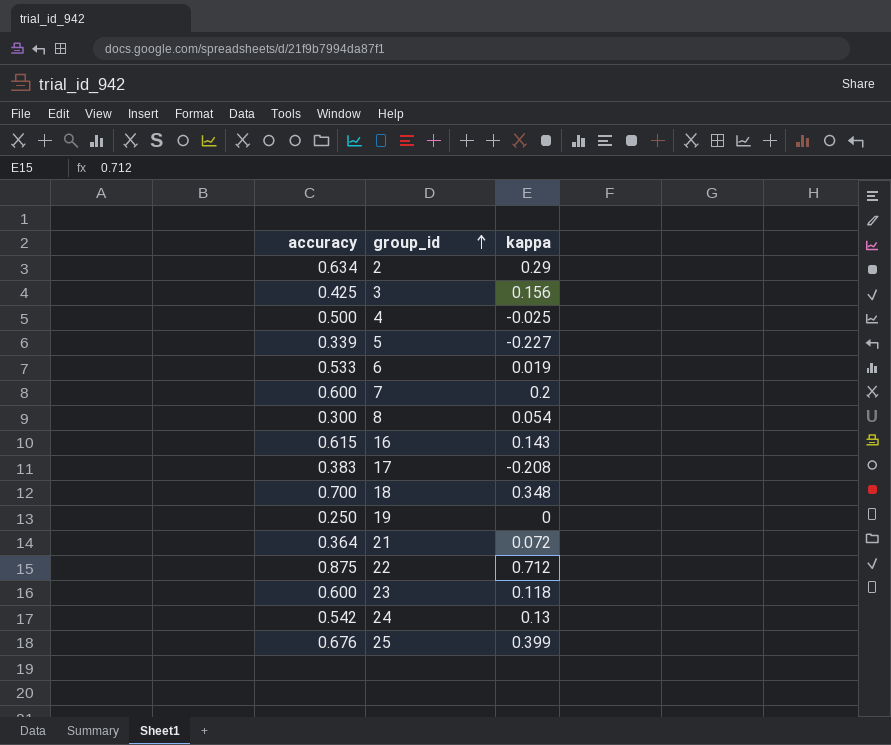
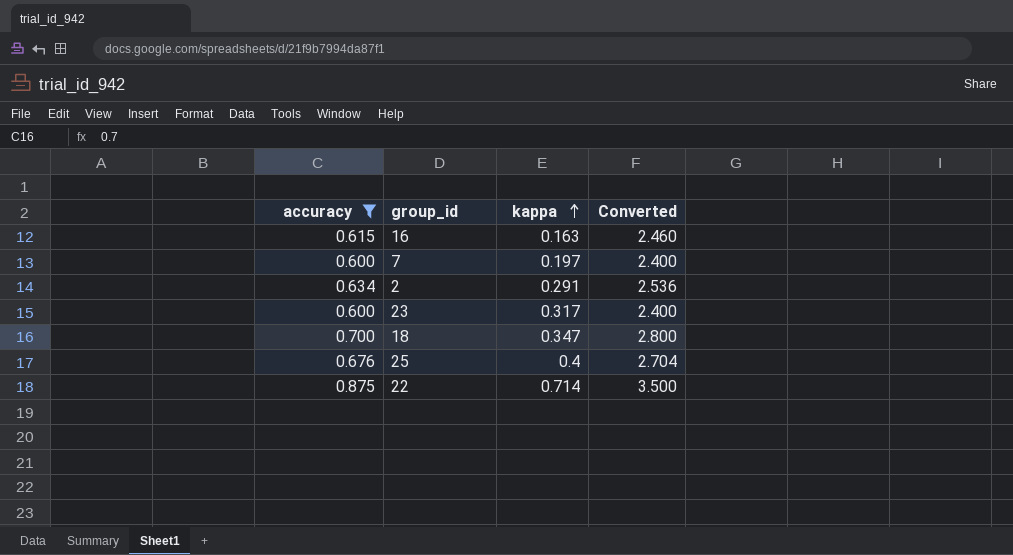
filter: none -> accuracy >= 0.600
row order: group_id ascending -> kappa ascending
column Converted | formula: none -> [accuracy] * 4
16 | kappa: 0.143 -> 0.163
7 | kappa: 0.2 -> 0.197
2 | kappa: 0.29 -> 0.291
23 | kappa: 0.118 -> 0.317
18 | kappa: 0.348 -> 0.347
25 | kappa: 0.399 -> 0.4
22 | kappa: 0.712 -> 0.714

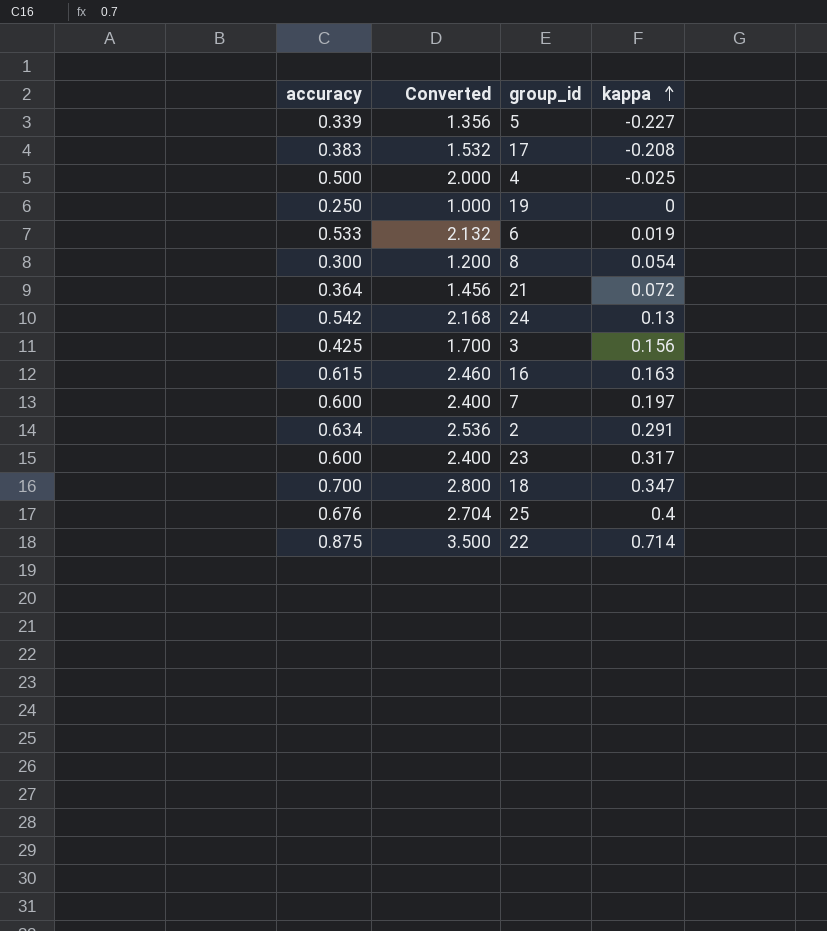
filter: accuracy >= 0.600 -> none
column Converted | position: 4 -> 2

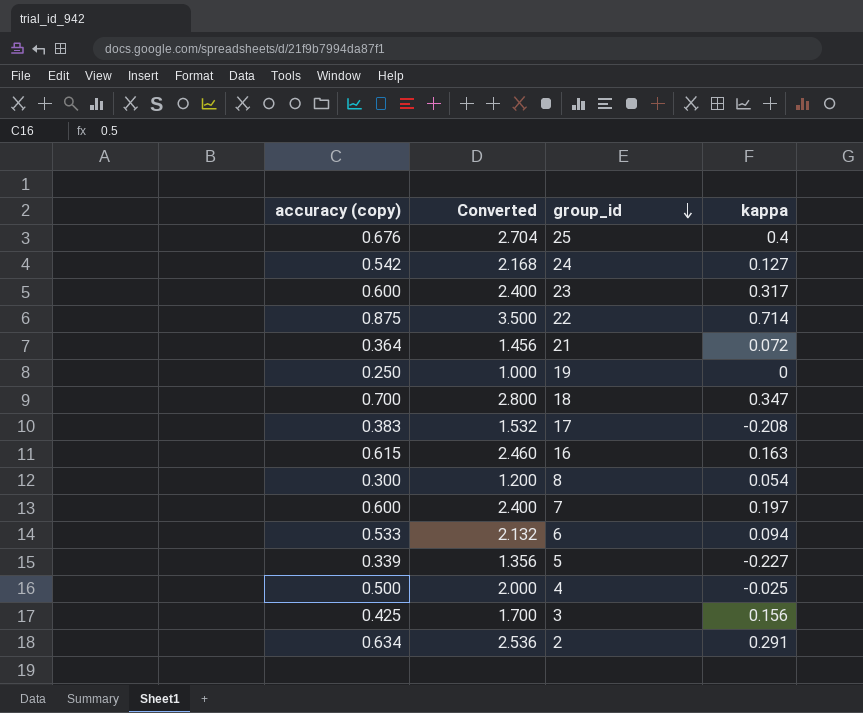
row order: kappa ascending -> group_id descending
column name: accuracy -> accuracy (copy)
24 | kappa: 0.13 -> 0.127
6 | kappa: 0.019 -> 0.094

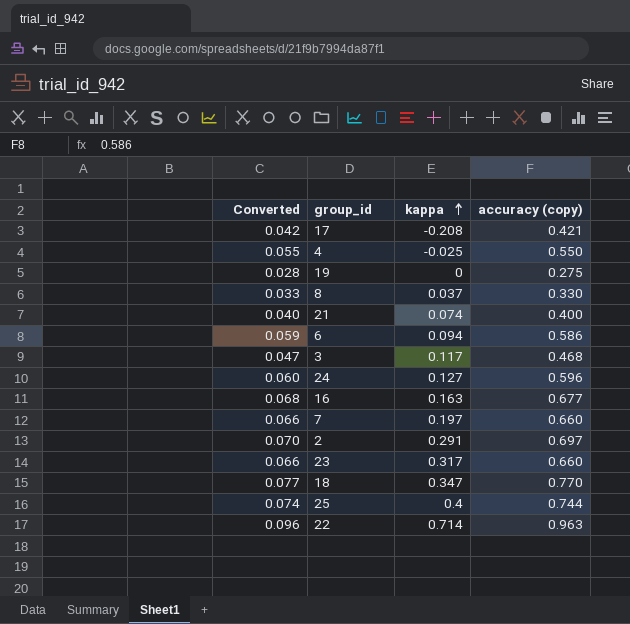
row order: group_id descending -> kappa ascending
column Converted | formula: [accuracy (copy)] * 4 -> [accuracy (copy)] * 0.1
column accuracy (copy) | position: 1 -> 4
row 5: 0.339 | 1.356 | -0.227 -> none
17 | accuracy (copy): 0.383 -> 0.421
4 | accuracy (copy): 0.500 -> 0.550
19 | accuracy (copy): 0.250 -> 0.275
8 | kappa: 0.054 -> 0.037
8 | accuracy (copy): 0.300 -> 0.330
21 | kappa: 0.072 -> 0.074
21 | accuracy (copy): 0.364 -> 0.400
6 | accuracy (copy): 0.533 -> 0.586
3 | kappa: 0.156 -> 0.117
3 | accuracy (copy): 0.425 -> 0.468
24 | accuracy (copy): 0.542 -> 0.596
16 | accuracy (copy): 0.615 -> 0.677
7 | accuracy (copy): 0.600 -> 0.660
2 | accuracy (copy): 0.634 -> 0.697
23 | accuracy (copy): 0.600 -> 0.660
18 | accuracy (copy): 0.700 -> 0.770
25 | accuracy (copy): 0.676 -> 0.744
22 | accuracy (copy): 0.875 -> 0.963

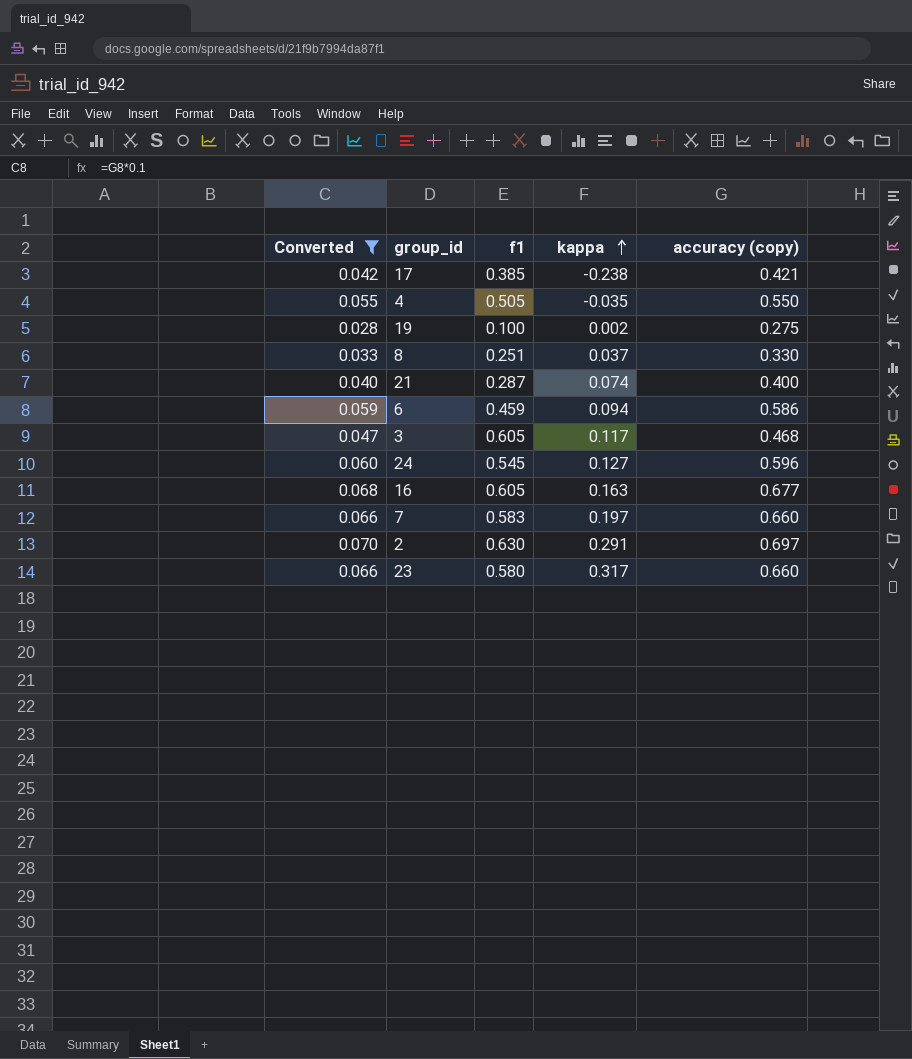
filter: none -> Converted <= 0.070
column f1 | position: none -> 3
17 | kappa: -0.208 -> -0.238
4 | kappa: -0.025 -> -0.035
19 | kappa: 0 -> 0.002

